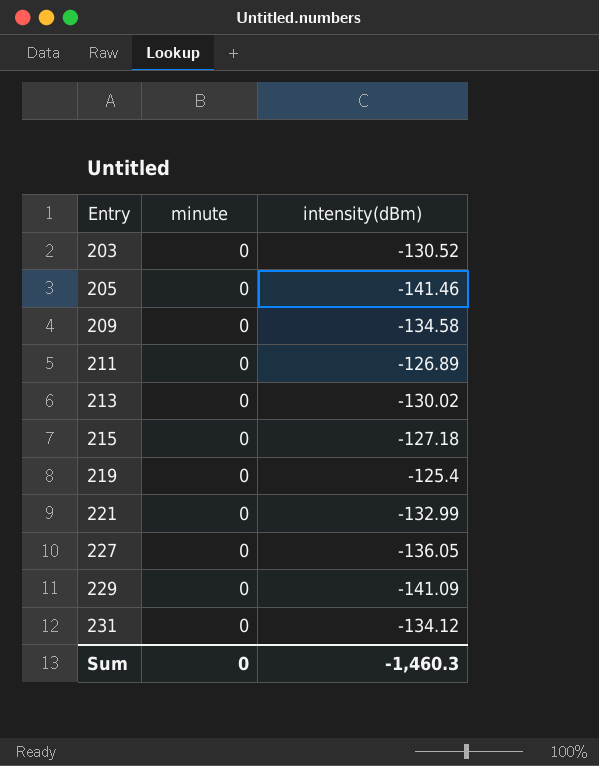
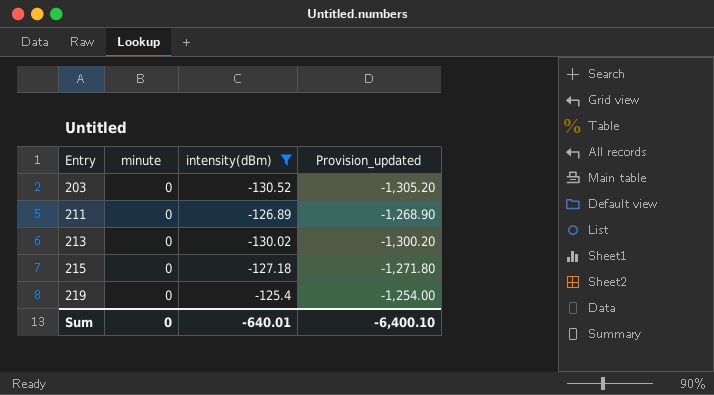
filter: none -> intensity(dBm) >= -130.52
column Provision_updated | formula: none -> [intensity(dBm)] * 10
Sum | intensity(dBm): -1,460.3 -> -640.01

